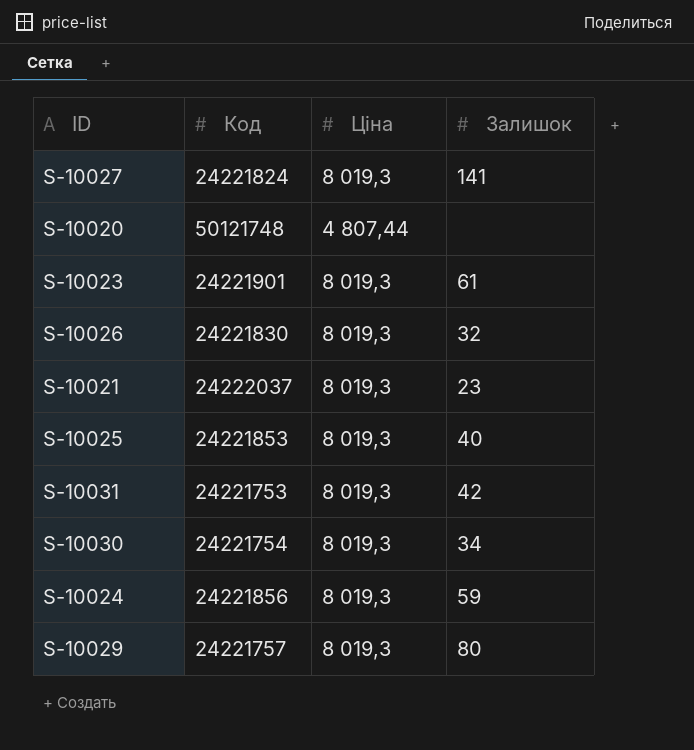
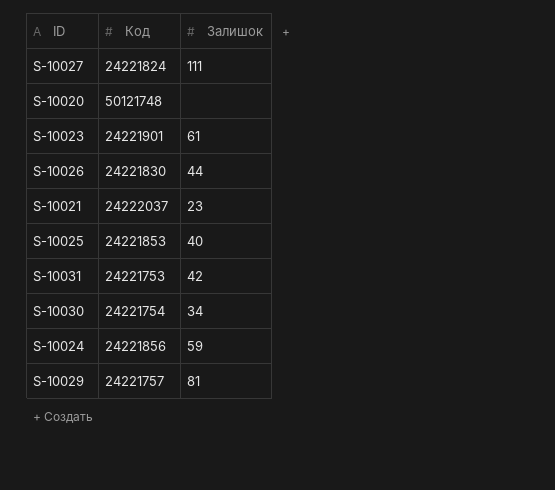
column Ціна | position: 3 -> none
S-10027 | Залишок: 141 -> 111
S-10026 | Залишок: 32 -> 44
S-10029 | Залишок: 80 -> 81

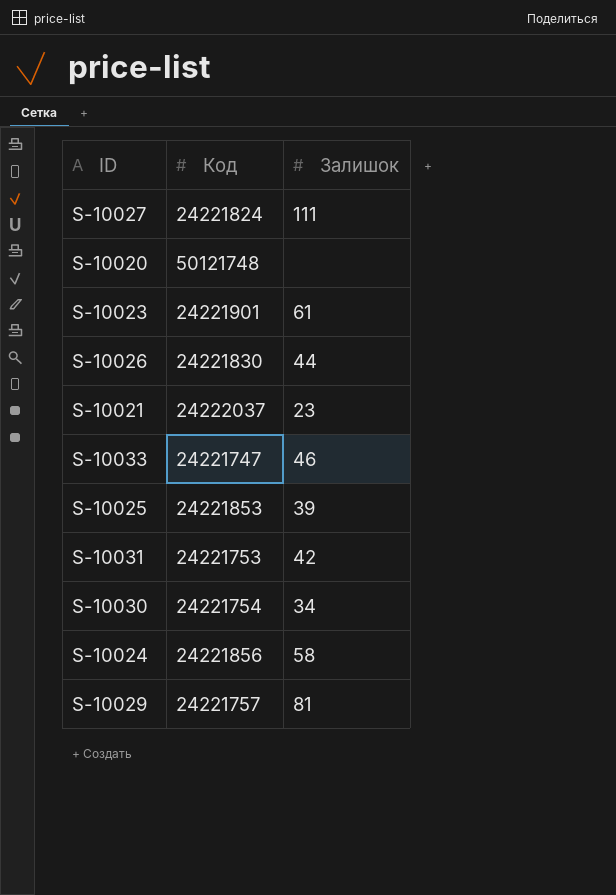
row S-10033: none -> 24221747 | 46
S-10025 | Залишок: 40 -> 39
S-10024 | Залишок: 59 -> 58

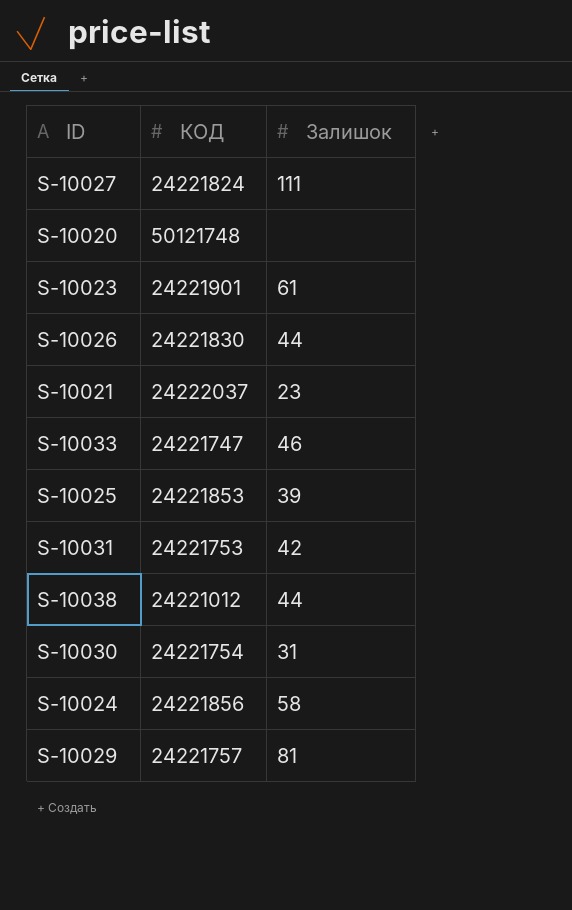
column name: Код -> КОД
row S-10038: none -> 24221012 | 44
S-10030 | Залишок: 34 -> 31

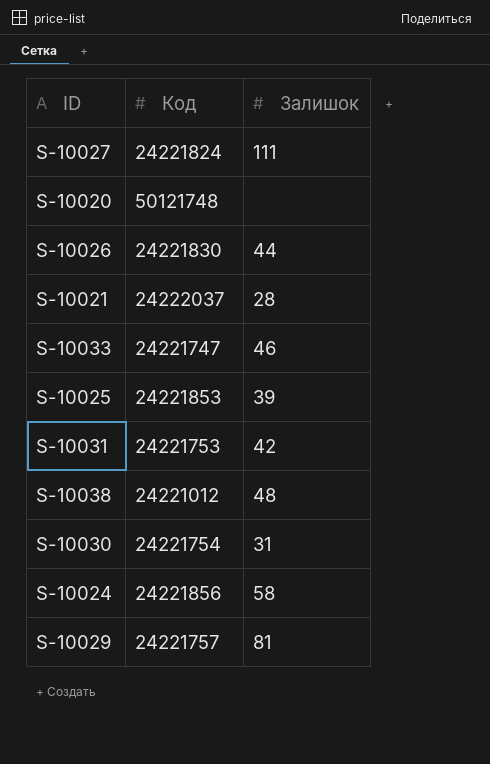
column name: КОД -> Код
row S-10023: 24221901 | 61 -> none
S-10021 | Залишок: 23 -> 28
S-10038 | Залишок: 44 -> 48

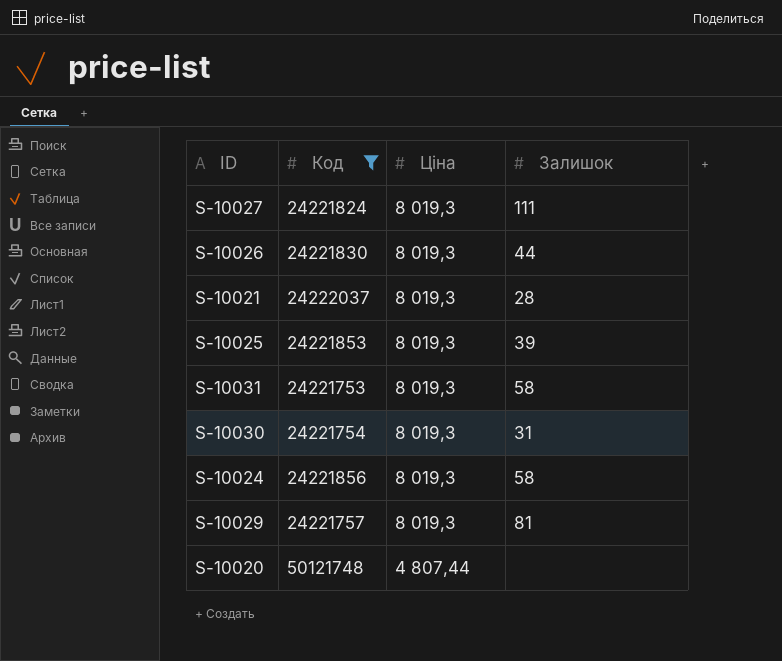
filter: none -> Код >= 24221753
row order: none -> Ціна descending
column Ціна | position: none -> 3
S-10031 | Залишок: 42 -> 58

